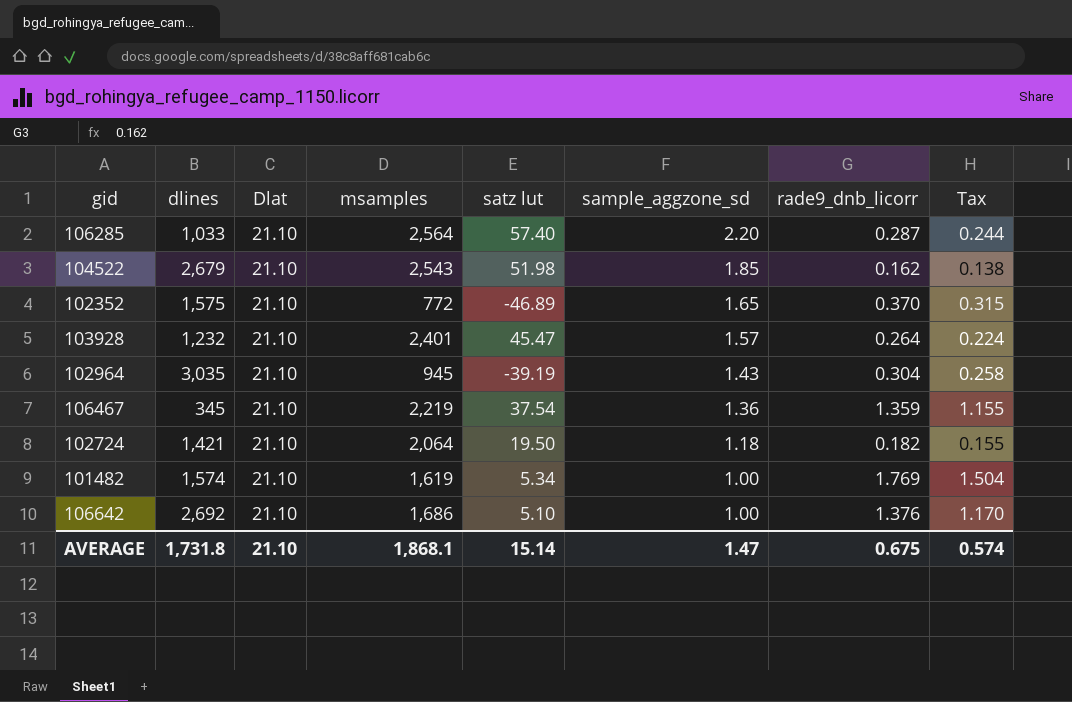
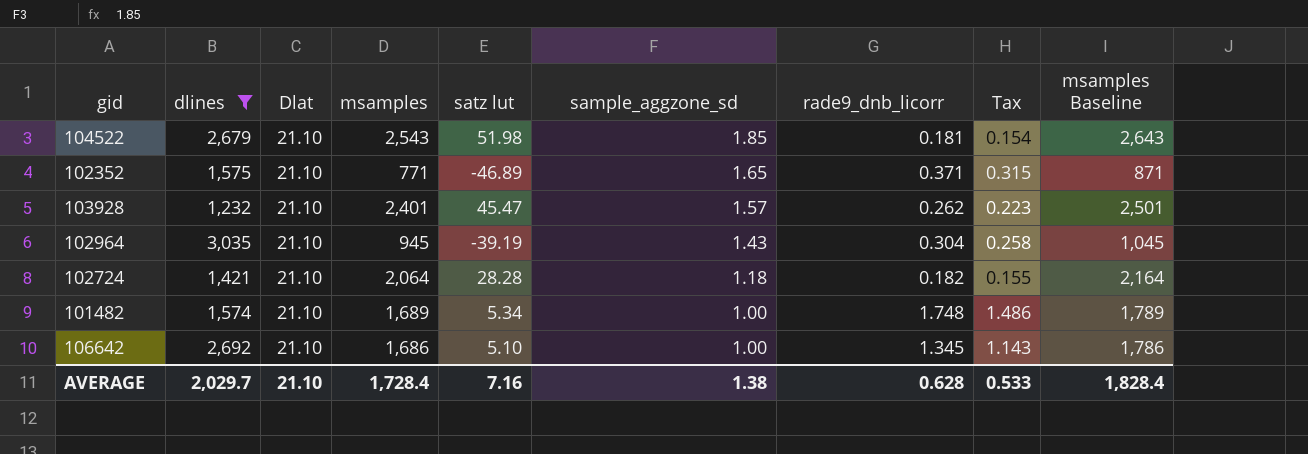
filter: none -> dlines >= 1,232
column msamples Baseline | formula: none -> [msamples] + 100
104522 | rade9_dnb_licorr: 0.162 -> 0.181
104522 | Tax: 0.138 -> 0.154
102352 | msamples: 772 -> 771
102352 | rade9_dnb_licorr: 0.370 -> 0.371
103928 | rade9_dnb_licorr: 0.264 -> 0.262
103928 | Tax: 0.224 -> 0.223
102724 | satz lut: 19.50 -> 28.28
101482 | msamples: 1,619 -> 1,689
101482 | rade9_dnb_licorr: 1.769 -> 1.748
101482 | Tax: 1.504 -> 1.486
106642 | rade9_dnb_licorr: 1.376 -> 1.345
106642 | Tax: 1.170 -> 1.143
AVERAGE | dlines: 1,731.8 -> 2,029.7
AVERAGE | msamples: 1,868.1 -> 1,728.4
AVERAGE | satz lut: 15.14 -> 7.16
AVERAGE | sample_aggzone_sd: 1.47 -> 1.38
AVERAGE | rade9_dnb_licorr: 0.675 -> 0.628
AVERAGE | Tax: 0.574 -> 0.533

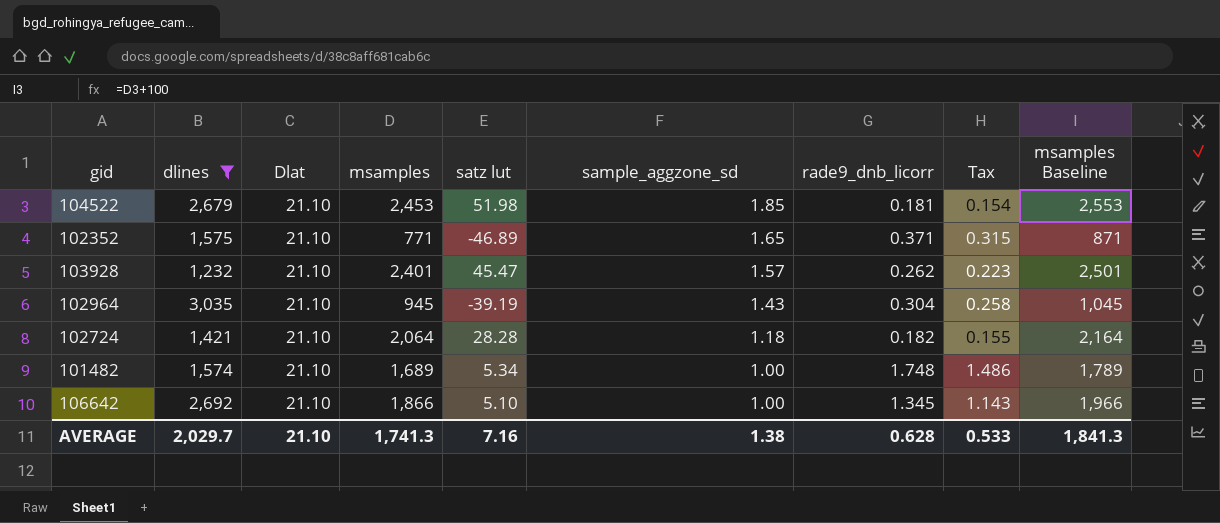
104522 | msamples: 2,543 -> 2,453
104522 | msamples Baseline: 2,643 -> 2,553
106642 | msamples: 1,686 -> 1,866
106642 | msamples Baseline: 1,786 -> 1,966
AVERAGE | msamples: 1,728.4 -> 1,741.3
AVERAGE | msamples Baseline: 1,828.4 -> 1,841.3

